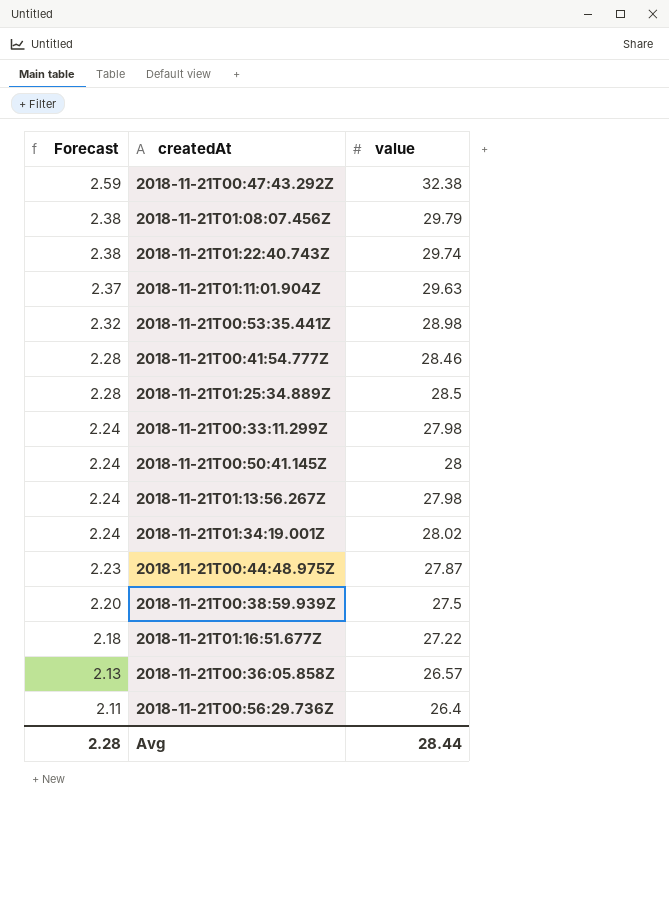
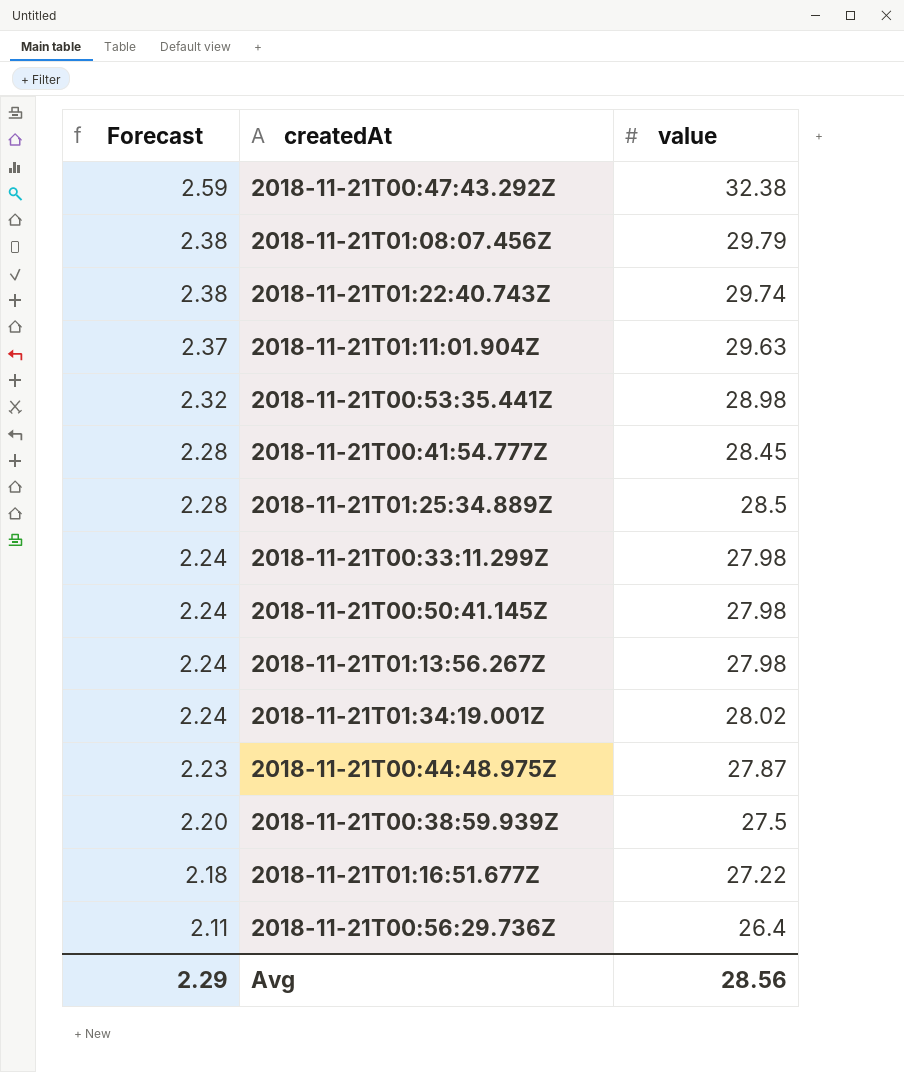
row 2018-11-21T00:36:05.858Z: 2.13 | 26.57 -> none
2018-11-21T00:41:54.777Z | value: 28.46 -> 28.45
2018-11-21T00:50:41.145Z | value: 28 -> 27.98
Avg | Forecast: 2.28 -> 2.29
Avg | value: 28.44 -> 28.56

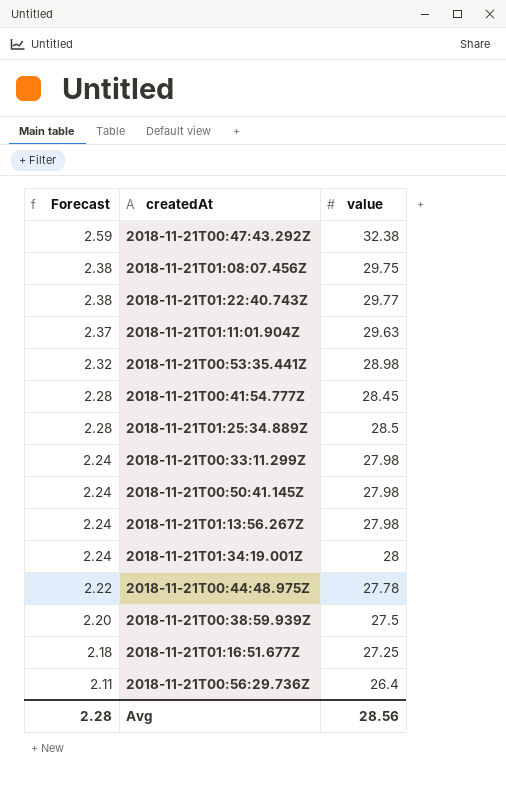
2018-11-21T01:08:07.456Z | value: 29.79 -> 29.75
2018-11-21T01:22:40.743Z | value: 29.74 -> 29.77
2018-11-21T01:34:19.001Z | value: 28.02 -> 28
2018-11-21T00:44:48.975Z | Forecast: 2.23 -> 2.22
2018-11-21T00:44:48.975Z | value: 27.87 -> 27.78
2018-11-21T01:16:51.677Z | value: 27.22 -> 27.25
Avg | Forecast: 2.29 -> 2.28

